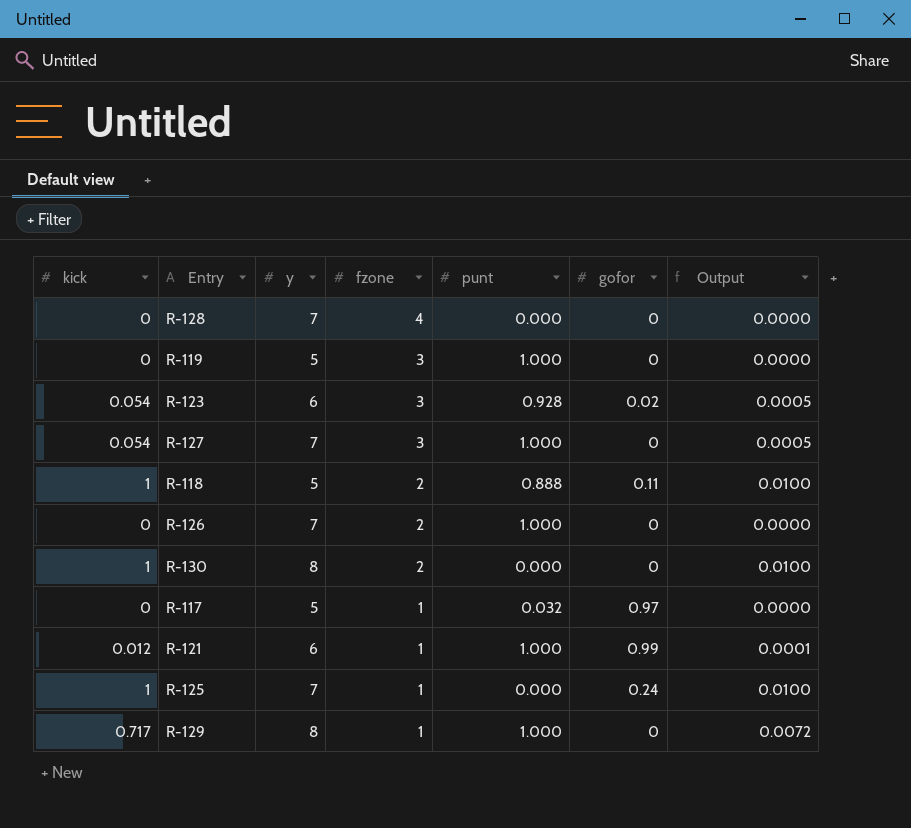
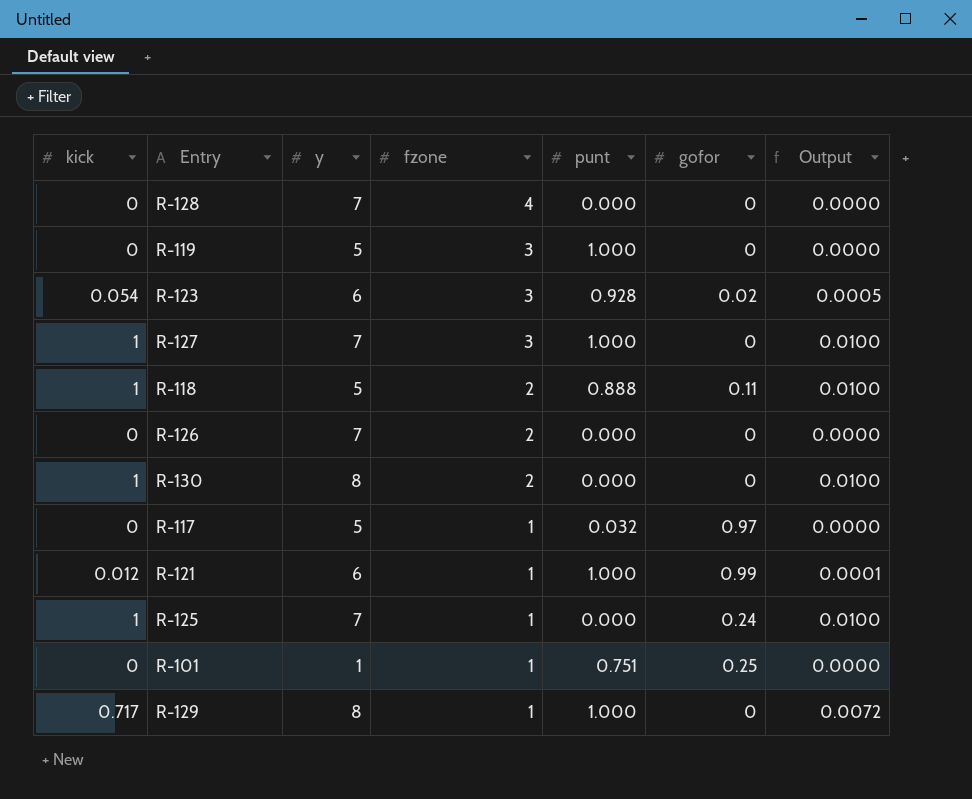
R-127 | kick: 0.054 -> 1
R-127 | Output: 0.0005 -> 0.0100
R-126 | punt: 1.000 -> 0.000
row R-101: none -> 0 | 1 | 1 | 0.751 | 0.25 | 0.0000

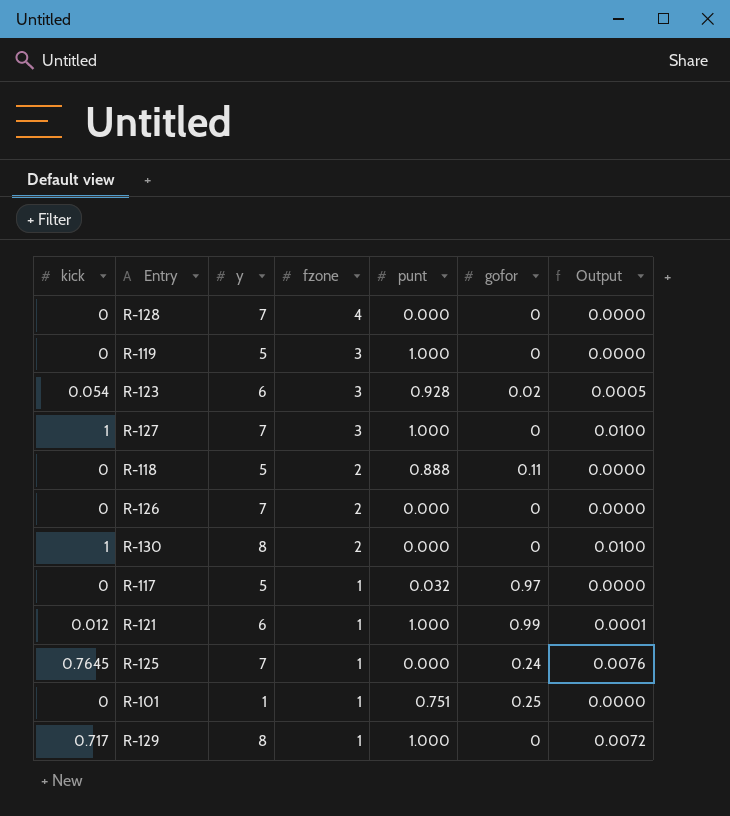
R-118 | kick: 1 -> 0
R-118 | Output: 0.0100 -> 0.0000
R-125 | kick: 1 -> 0.7645
R-125 | Output: 0.0100 -> 0.0076

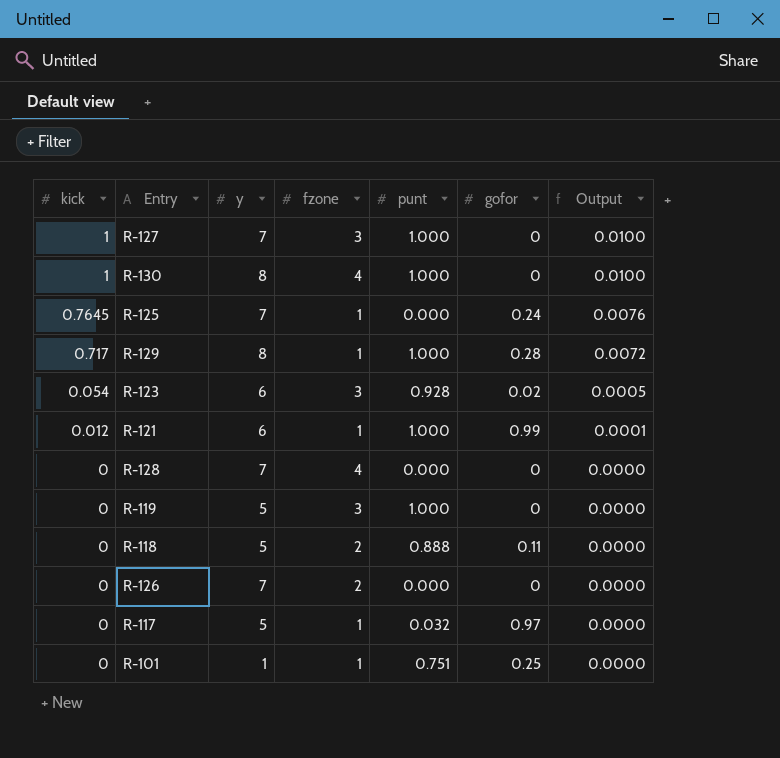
row order: fzone descending -> kick descending
R-130 | fzone: 2 -> 4
R-130 | punt: 0.000 -> 1.000
R-129 | gofor: 0 -> 0.28

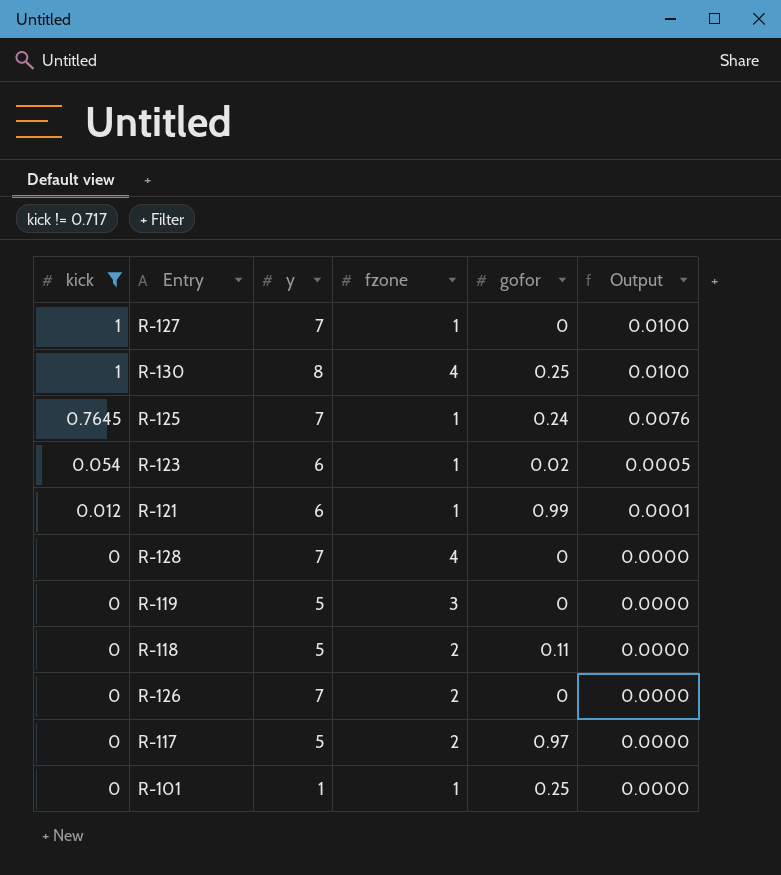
filter: none -> kick != 0.717
column punt | position: 5 -> none
R-127 | fzone: 3 -> 1
R-130 | gofor: 0 -> 0.25
R-123 | fzone: 3 -> 1
R-117 | fzone: 1 -> 2

